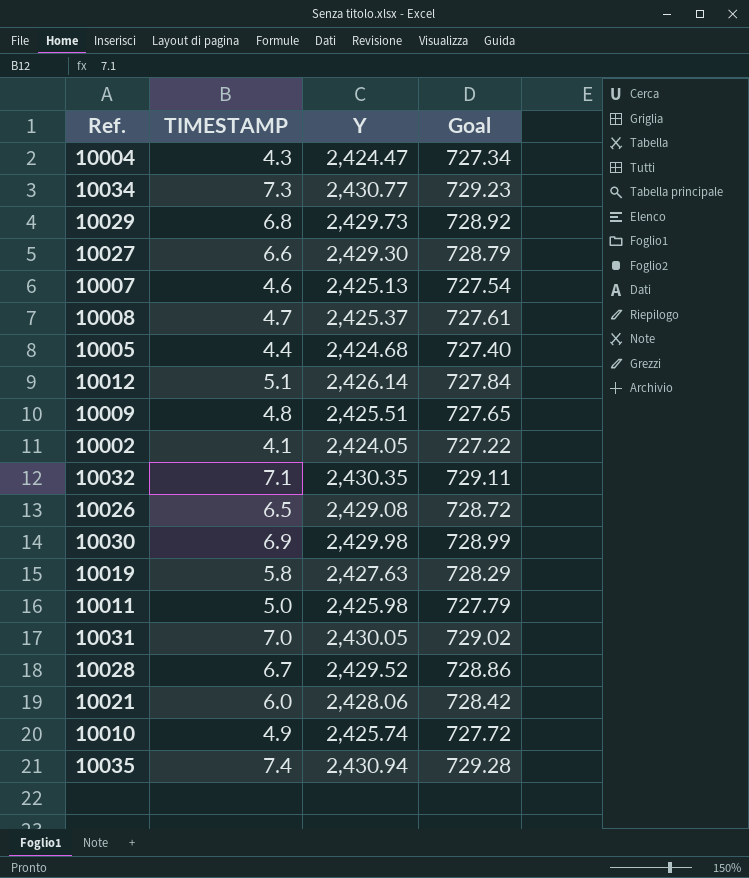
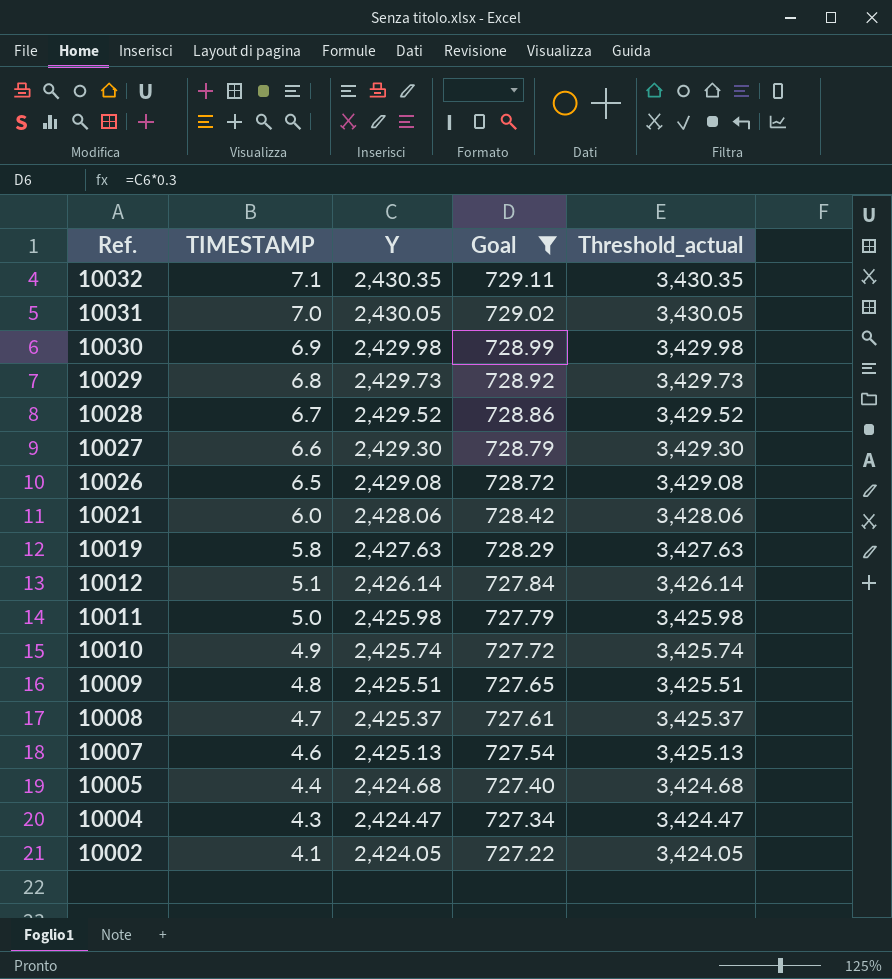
filter: none -> Goal <= 729.11
row order: none -> Ref. descending
column Threshold_actual | formula: none -> [Y] + 1000

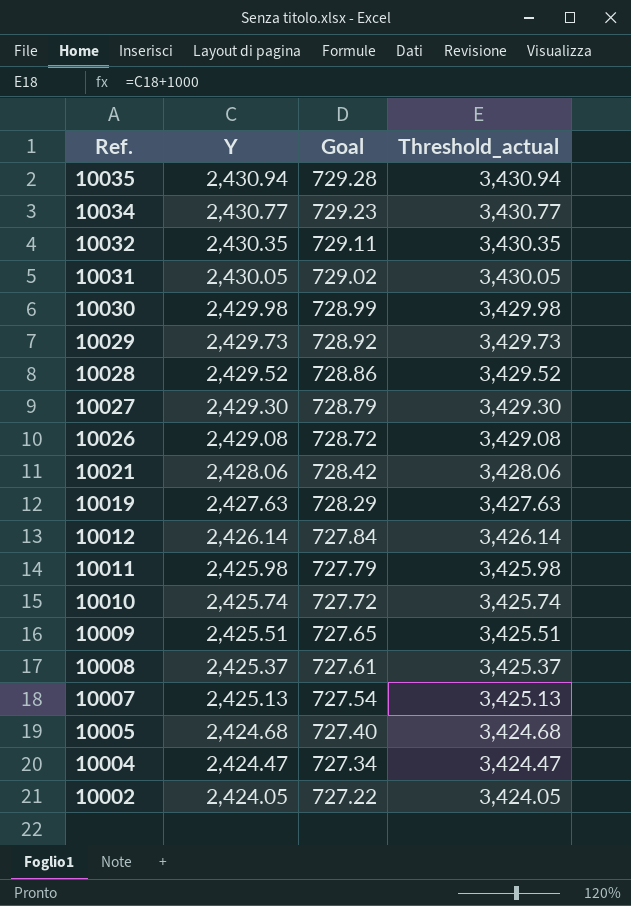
filter: Goal <= 729.11 -> none
column TIMESTAMP | position: 2 -> none

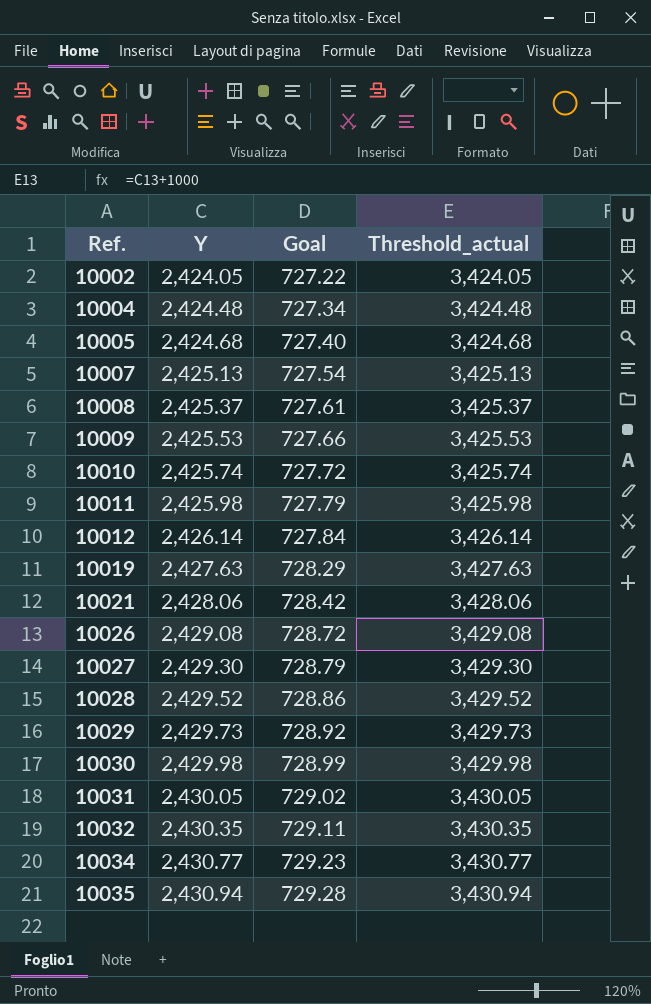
row order: Ref. descending -> Ref. ascending
10004 | Y: 2,424.47 -> 2,424.48
10004 | Threshold_actual: 3,424.47 -> 3,424.48
10009 | Y: 2,425.51 -> 2,425.53
10009 | Goal: 727.65 -> 727.66
10009 | Threshold_actual: 3,425.51 -> 3,425.53

